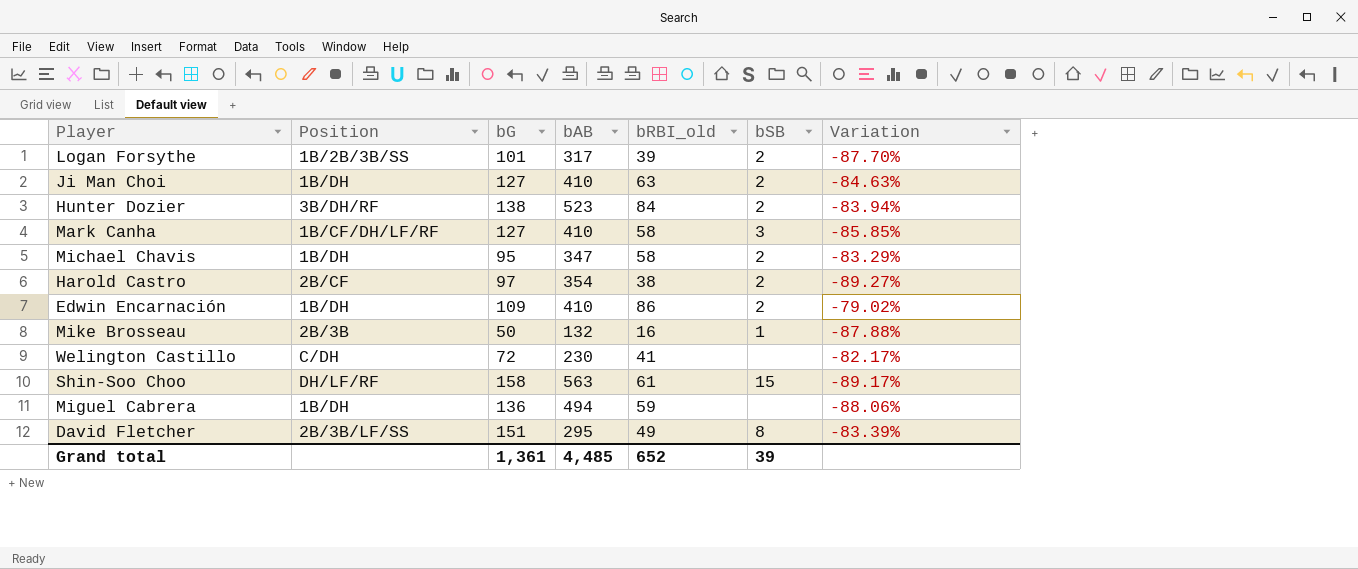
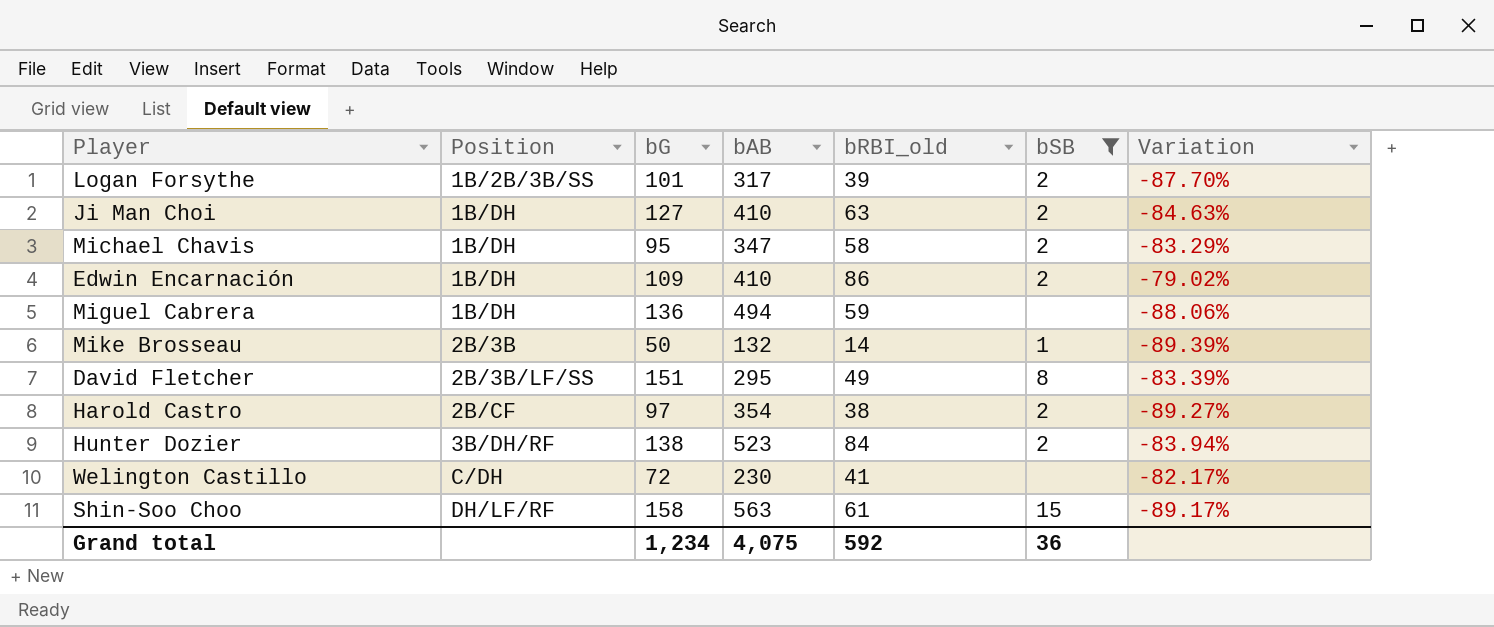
filter: none -> bSB != 3
row order: none -> Position ascending
Mike Brosseau | bRBI_old: 16 -> 14
Mike Brosseau | Variation: -87.88% -> -89.39%
Grand total | bG: 1,361 -> 1,234
Grand total | bAB: 4,485 -> 4,075
Grand total | bRBI_old: 652 -> 592
Grand total | bSB: 39 -> 36

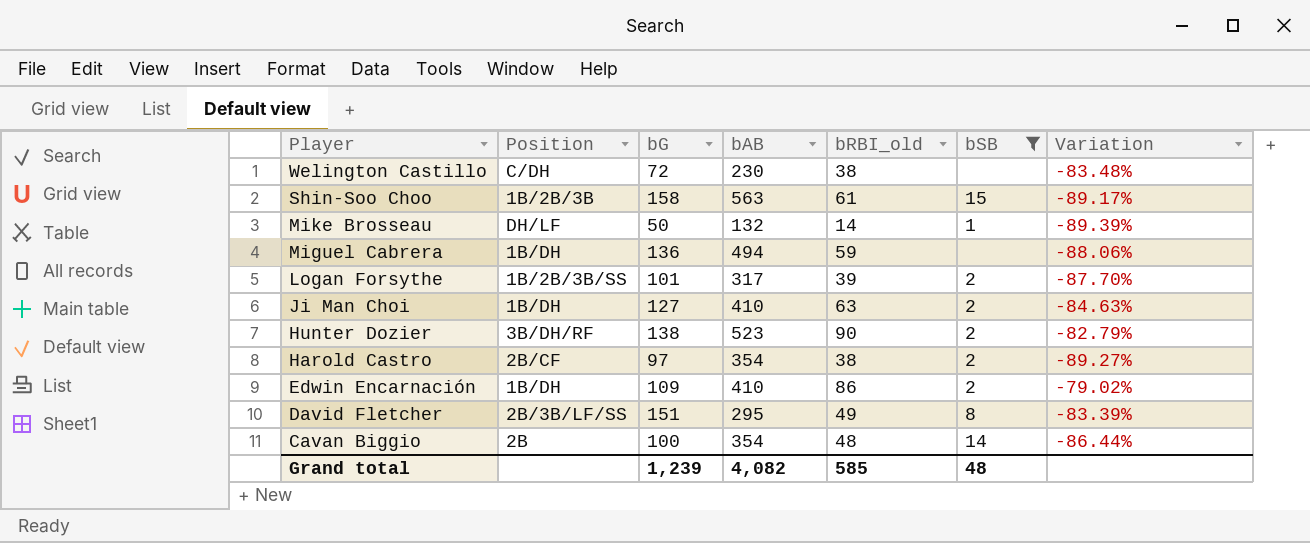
row order: Position ascending -> Player descending
row Michael Chavis: 1B/DH | 95 | 347 | 58 | 2 | -83.29% -> none
Welington Castillo | bRBI_old: 41 -> 38
Welington Castillo | Variation: -82.17% -> -83.48%
Shin-Soo Choo | Position: DH/LF/RF -> 1B/2B/3B
Mike Brosseau | Position: 2B/3B -> DH/LF
Hunter Dozier | bRBI_old: 84 -> 90
Hunter Dozier | Variation: -83.94% -> -82.79%
row Cavan Biggio: none -> 2B | 100 | 354 | 48 | 14 | -86.44%
Grand total | bG: 1,234 -> 1,239
Grand total | bAB: 4,075 -> 4,082
Grand total | bRBI_old: 592 -> 585
Grand total | bSB: 36 -> 48

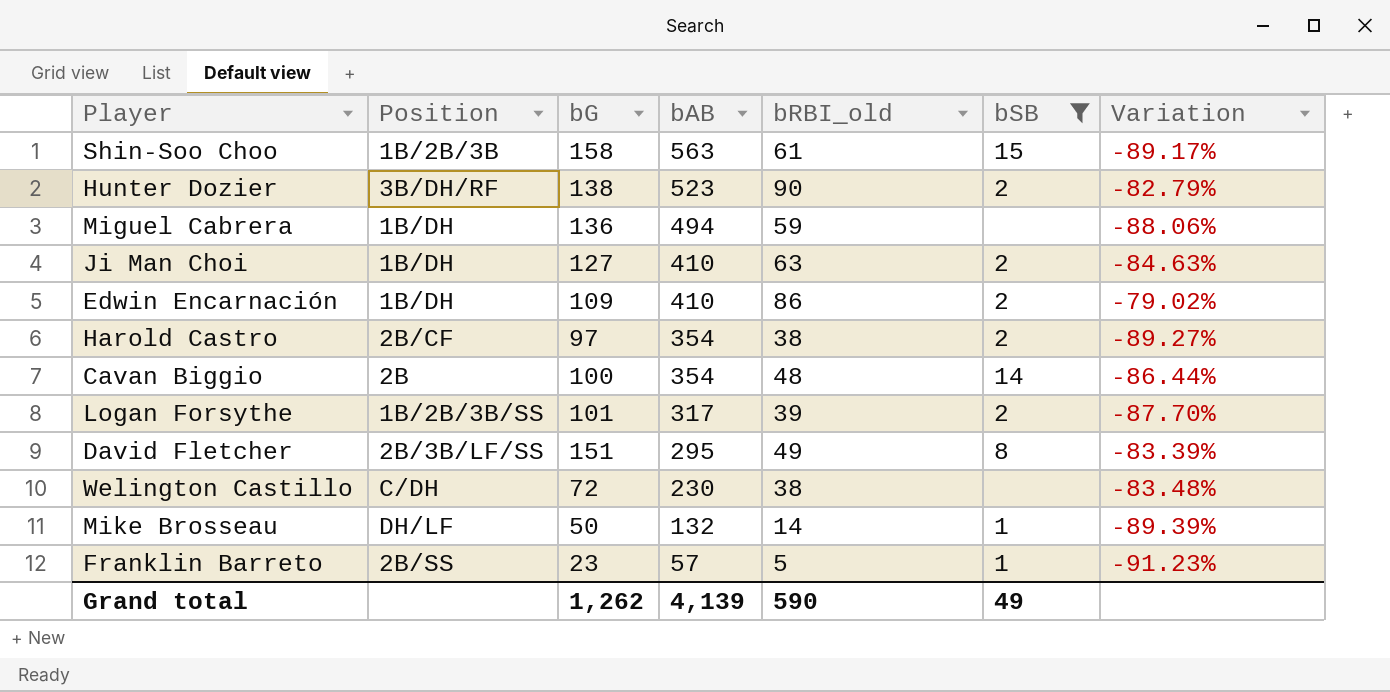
row order: Player descending -> bAB descending
row Franklin Barreto: none -> 2B/SS | 23 | 57 | 5 | 1 | -91.23%
Grand total | bG: 1,239 -> 1,262
Grand total | bAB: 4,082 -> 4,139
Grand total | bRBI_old: 585 -> 590
Grand total | bSB: 48 -> 49

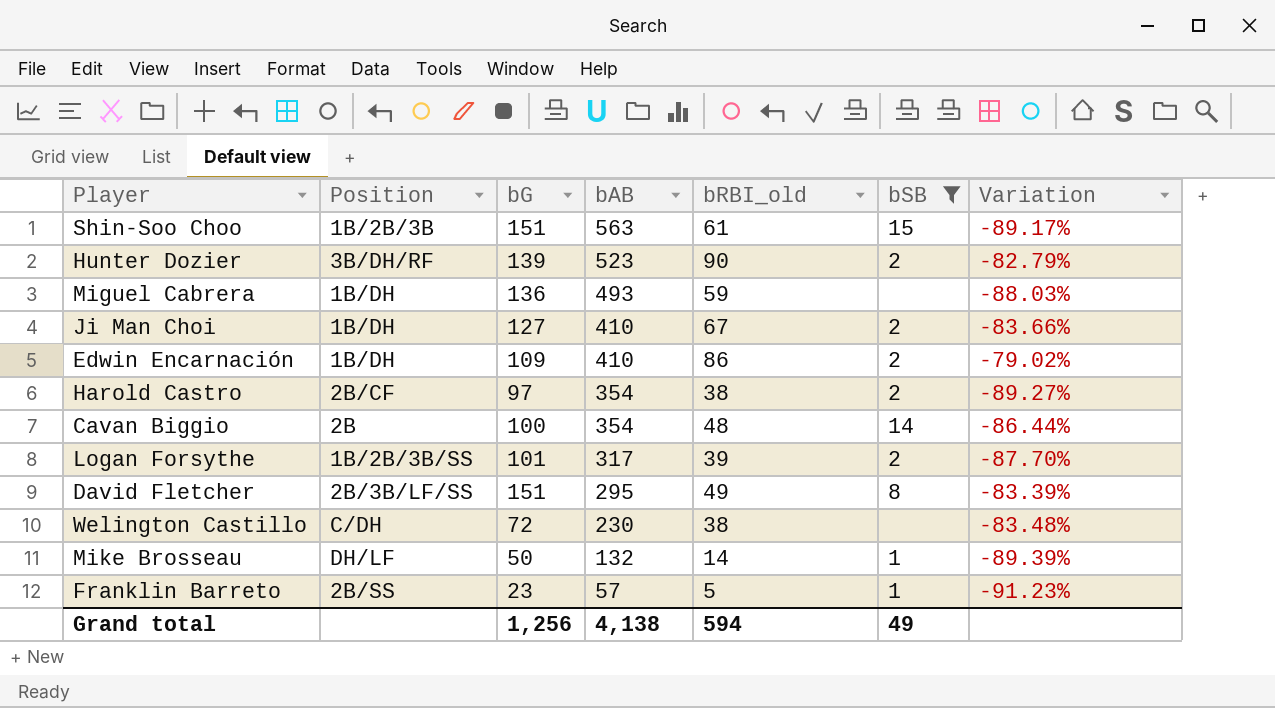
Shin-Soo Choo | bG: 158 -> 151
Hunter Dozier | bG: 138 -> 139
Miguel Cabrera | bAB: 494 -> 493
Miguel Cabrera | Variation: -88.06% -> -88.03%
Ji Man Choi | bRBI_old: 63 -> 67
Ji Man Choi | Variation: -84.63% -> -83.66%
Grand total | bG: 1,262 -> 1,256
Grand total | bAB: 4,139 -> 4,138
Grand total | bRBI_old: 590 -> 594

